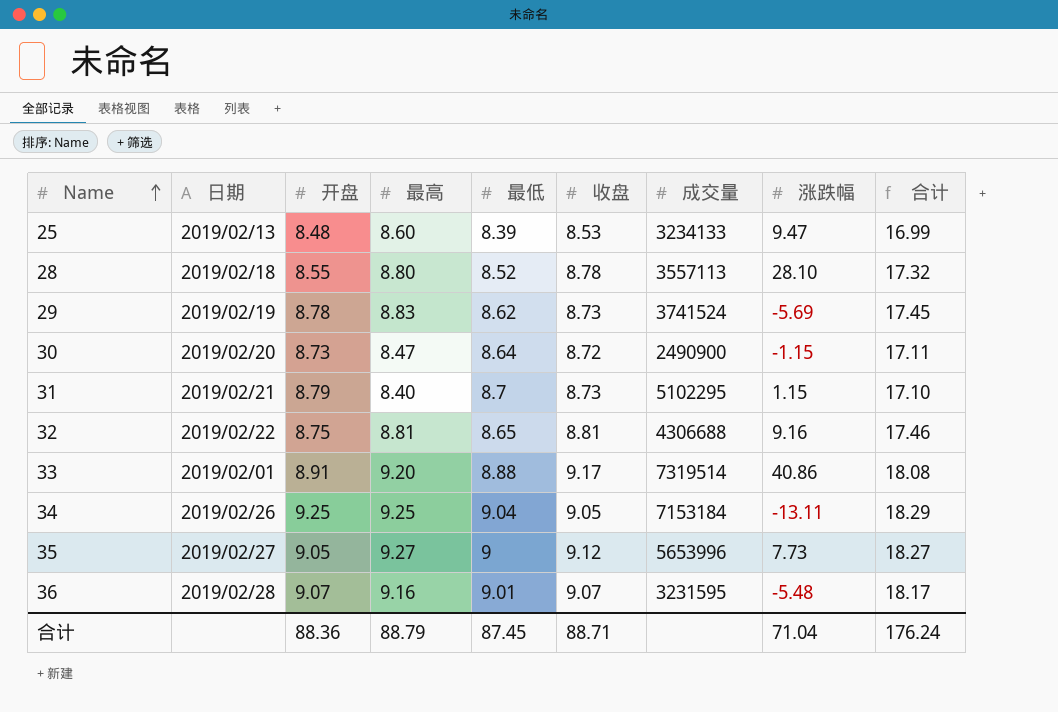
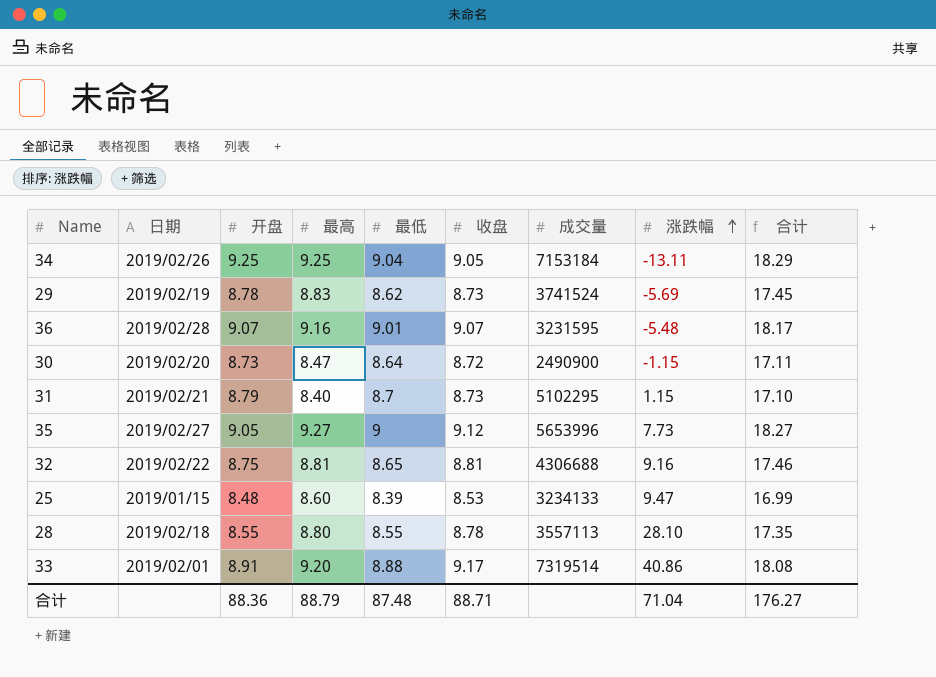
row order: Name ascending -> 涨跌幅 ascending
25 | 日期: 2019/02/13 -> 2019/01/15
28 | 最低: 8.52 -> 8.55
28 | 合计: 17.32 -> 17.35
合计 | 最低: 87.45 -> 87.48
合计 | 合计: 176.24 -> 176.27

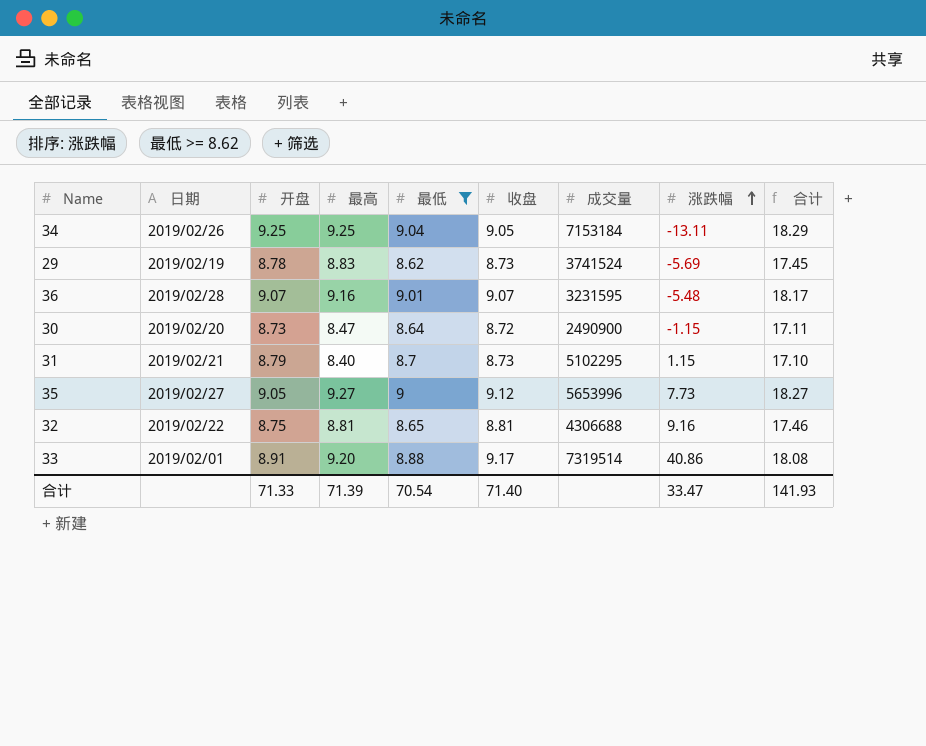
filter: none -> 最低 >= 8.62
合计 | 开盘: 88.36 -> 71.33
合计 | 最高: 88.79 -> 71.39
合计 | 最低: 87.48 -> 70.54
合计 | 收盘: 88.71 -> 71.40
合计 | 涨跌幅: 71.04 -> 33.47
合计 | 合计: 176.27 -> 141.93

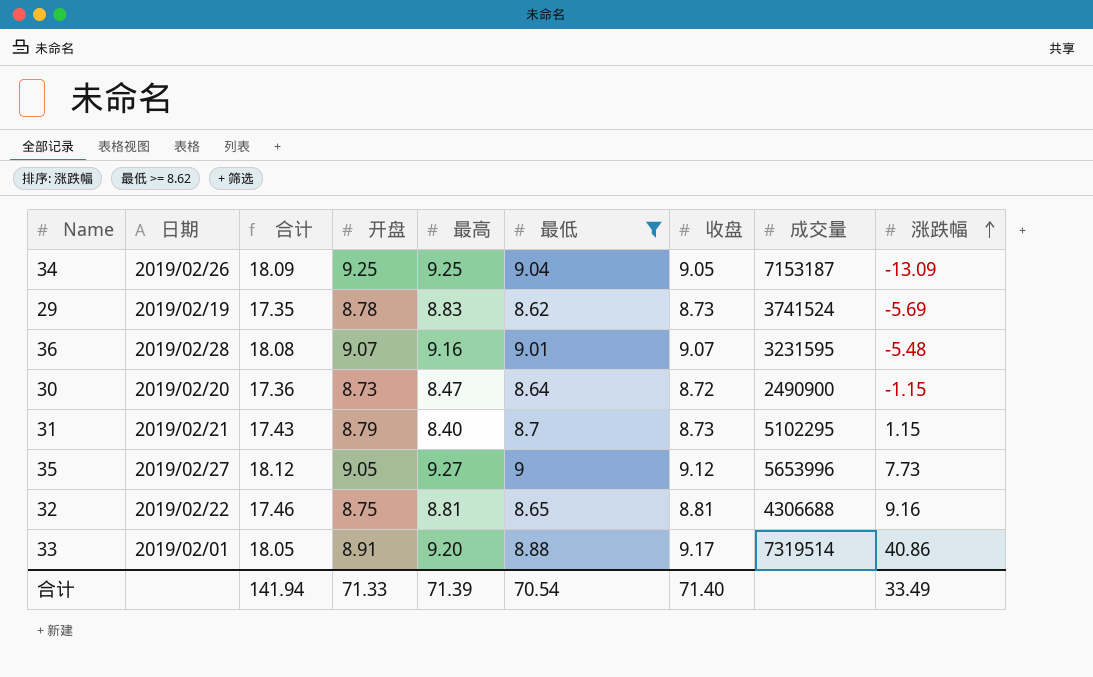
column 合计 | formula: [最高] + [最低] -> [最低] + [收盘]
column 合计 | position: 9 -> 3
34 | 成交量: 7153184 -> 7153187
34 | 涨跌幅: -13.11 -> -13.09
合计 | 合计: 141.93 -> 141.94
合计 | 涨跌幅: 33.47 -> 33.49

